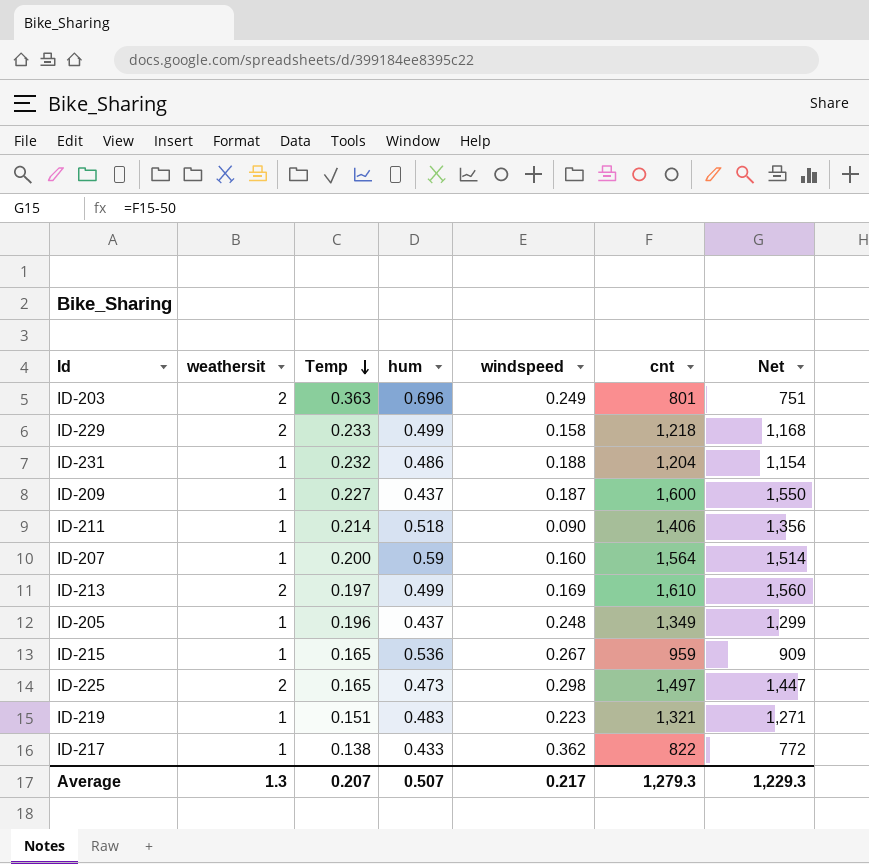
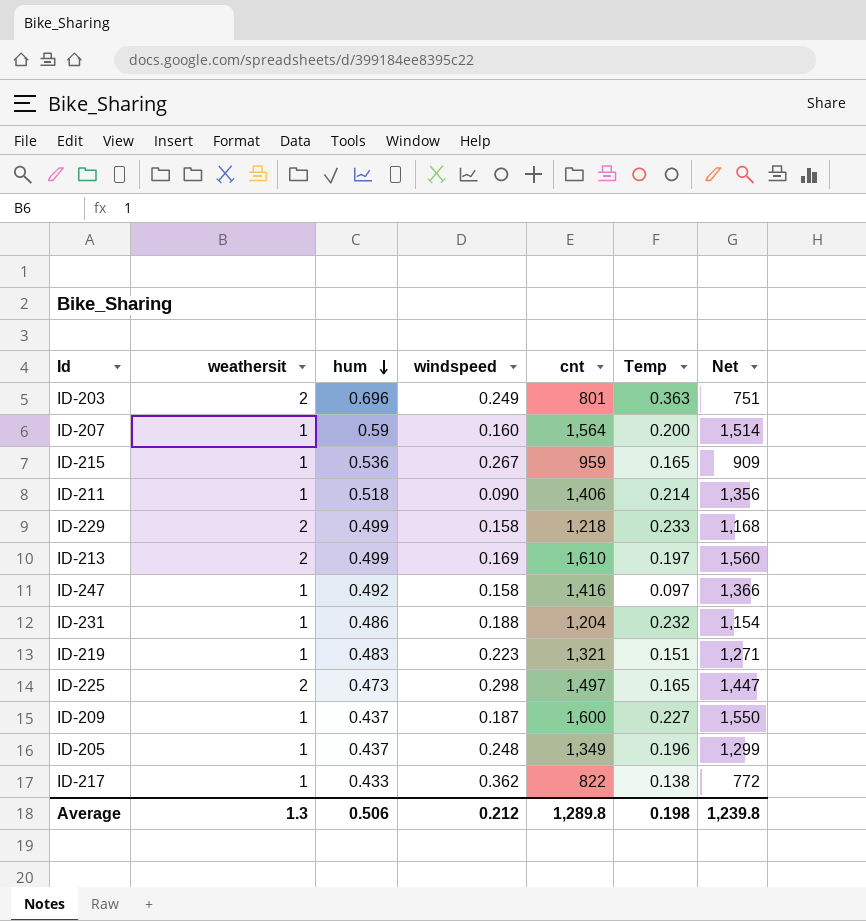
row order: Temp descending -> hum descending
column Temp | position: 3 -> 6
row ID-247: none -> 1 | 0.492 | 0.158 | 1,416 | 0.097 | 1,366
Average | hum: 0.507 -> 0.506
Average | windspeed: 0.217 -> 0.212
Average | cnt: 1,279.3 -> 1,289.8
Average | Temp: 0.207 -> 0.198
Average | Net: 1,229.3 -> 1,239.8

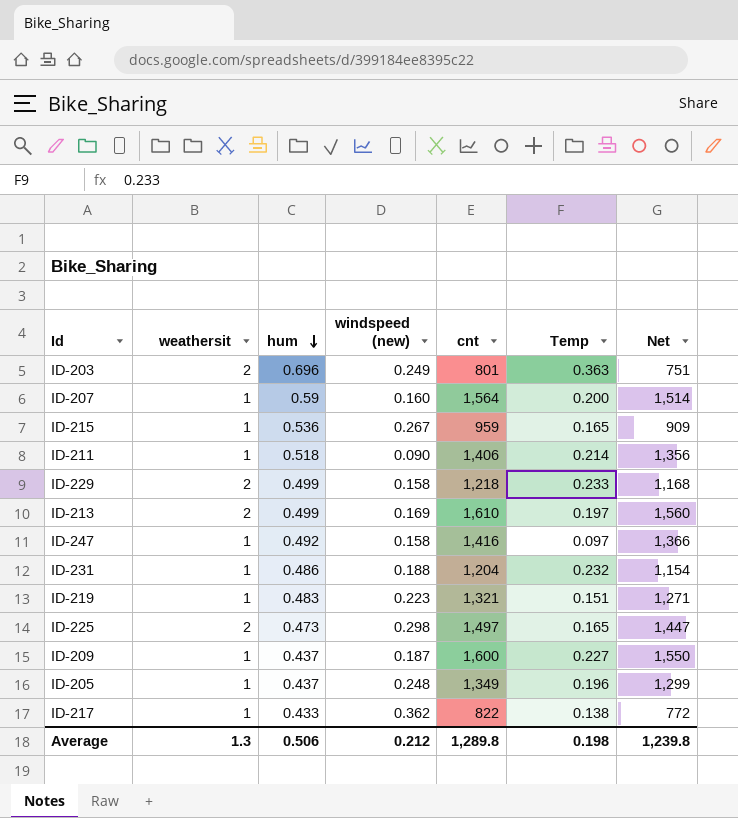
column name: windspeed -> windspeed (new)

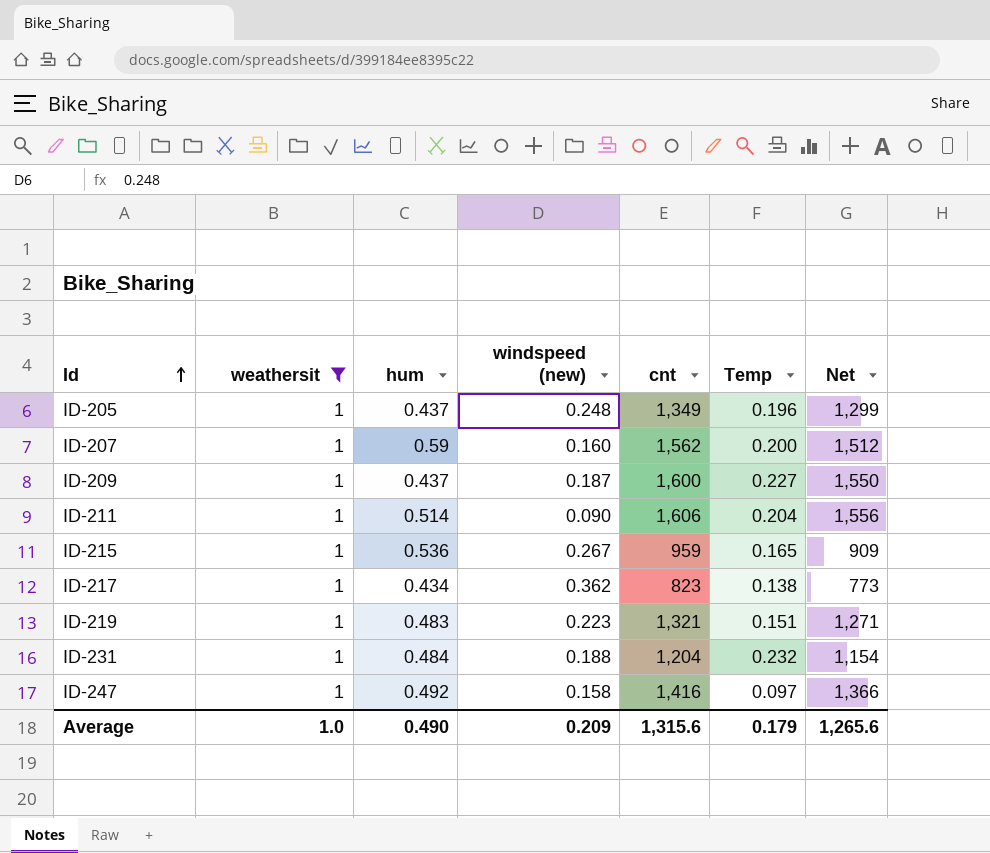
filter: none -> weathersit = 1
row order: hum descending -> Id ascending
ID-207 | cnt: 1,564 -> 1,562
ID-207 | Net: 1,514 -> 1,512
ID-211 | hum: 0.518 -> 0.514
ID-211 | cnt: 1,406 -> 1,606
ID-211 | Temp: 0.214 -> 0.204
ID-211 | Net: 1,356 -> 1,556
ID-217 | hum: 0.433 -> 0.434
ID-217 | cnt: 822 -> 823
ID-217 | Net: 772 -> 773
ID-231 | hum: 0.486 -> 0.484
Average | weathersit: 1.3 -> 1.0
Average | hum: 0.506 -> 0.490
Average | windspeed (new): 0.212 -> 0.209
Average | cnt: 1,289.8 -> 1,315.6
Average | Temp: 0.198 -> 0.179
Average | Net: 1,239.8 -> 1,265.6

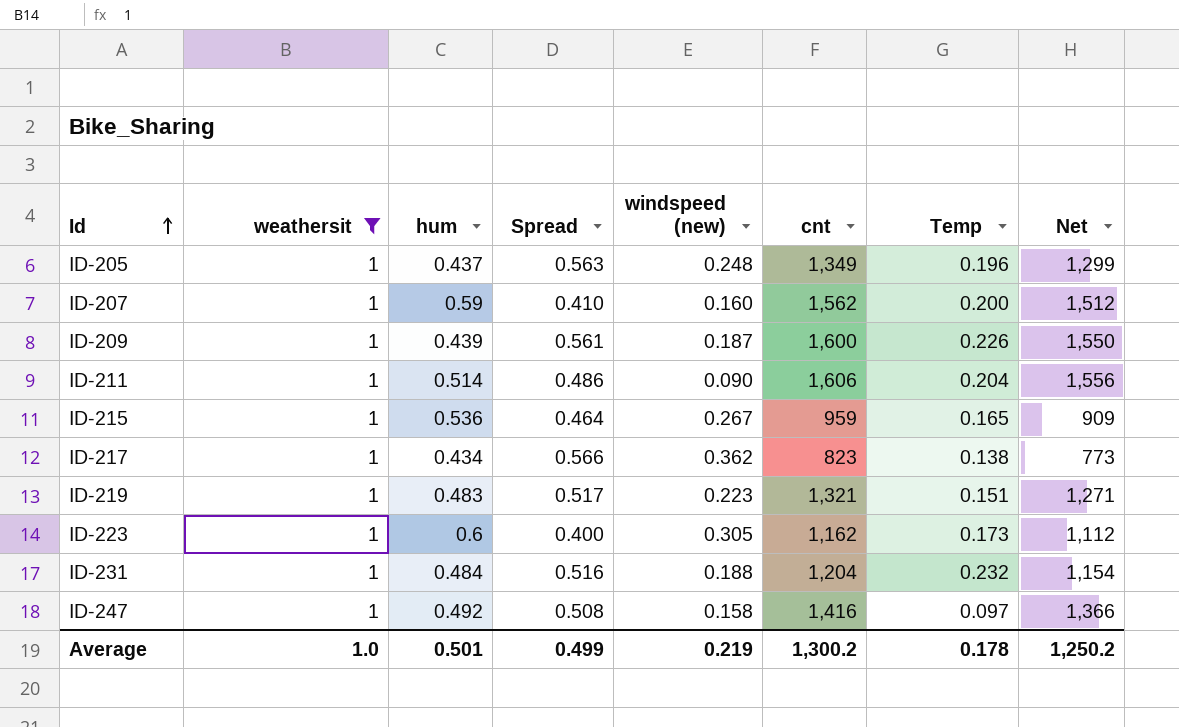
column Spread | formula: none -> [weathersit] - [hum]
ID-209 | hum: 0.437 -> 0.439
ID-209 | Temp: 0.227 -> 0.226
row ID-223: none -> 1 | 0.6 | 0.400 | 0.305 | 1,162 | 0.173 | 1,112
Average | hum: 0.490 -> 0.501
Average | windspeed (new): 0.209 -> 0.219
Average | cnt: 1,315.6 -> 1,300.2
Average | Temp: 0.179 -> 0.178
Average | Net: 1,265.6 -> 1,250.2

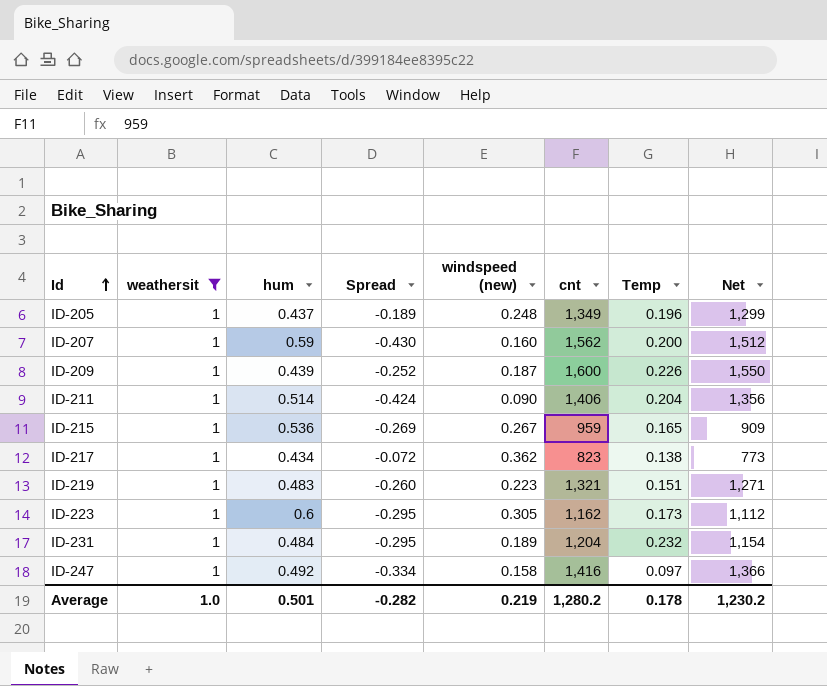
column Spread | formula: [weathersit] - [hum] -> [windspeed (new)] - [hum]
ID-211 | cnt: 1,606 -> 1,406
ID-211 | Net: 1,556 -> 1,356
ID-231 | windspeed (new): 0.188 -> 0.189
Average | Spread: 0.499 -> -0.282
Average | cnt: 1,300.2 -> 1,280.2
Average | Net: 1,250.2 -> 1,230.2

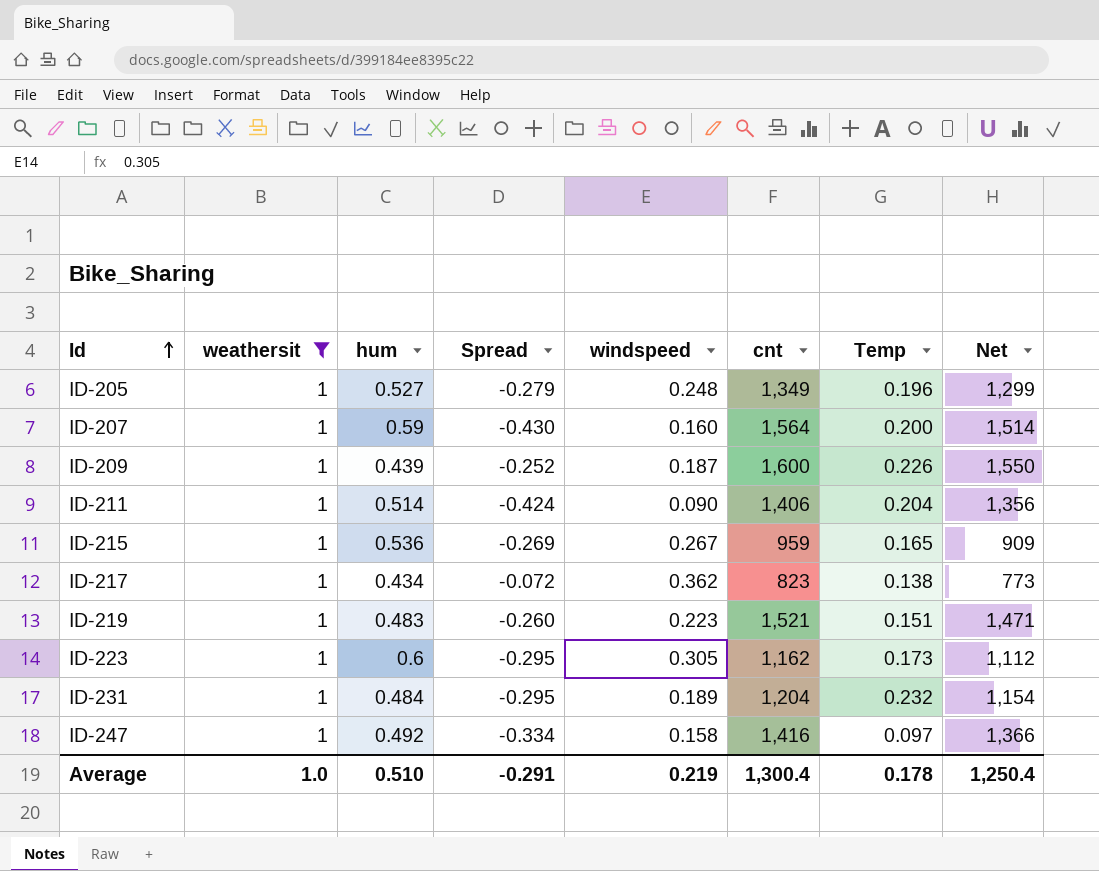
column name: windspeed (new) -> windspeed
ID-205 | hum: 0.437 -> 0.527
ID-205 | Spread: -0.189 -> -0.279
ID-207 | cnt: 1,562 -> 1,564
ID-207 | Net: 1,512 -> 1,514
ID-219 | cnt: 1,321 -> 1,521
ID-219 | Net: 1,271 -> 1,471
Average | hum: 0.501 -> 0.510
Average | Spread: -0.282 -> -0.291
Average | cnt: 1,280.2 -> 1,300.4
Average | Net: 1,230.2 -> 1,250.4

